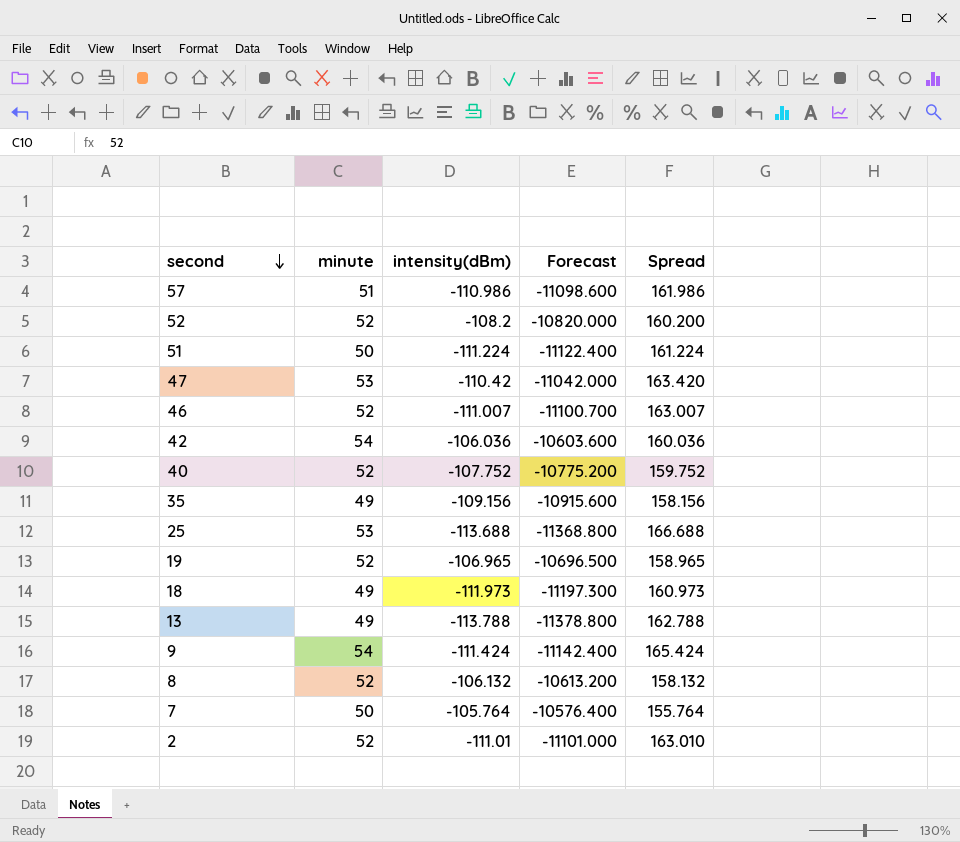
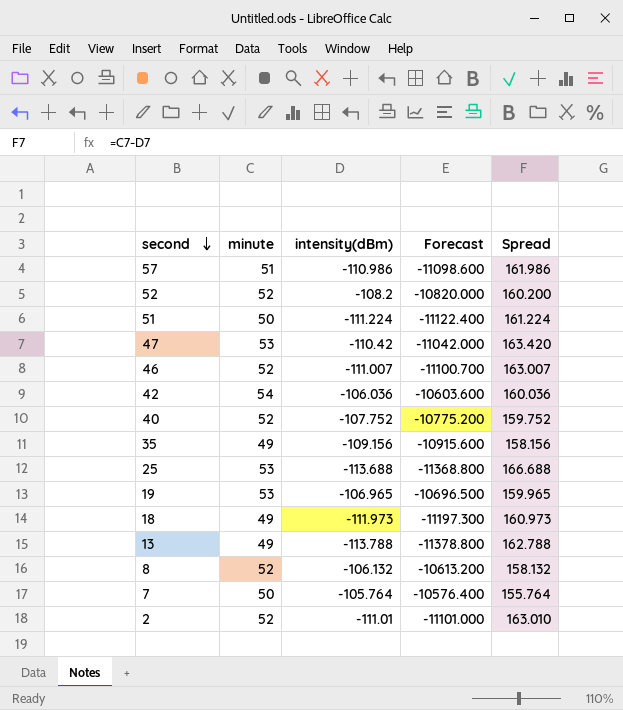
row 9: 54 | -111.424 | -11142.400 | 165.424 -> none
19 | minute: 52 -> 53
19 | Spread: 158.965 -> 159.965

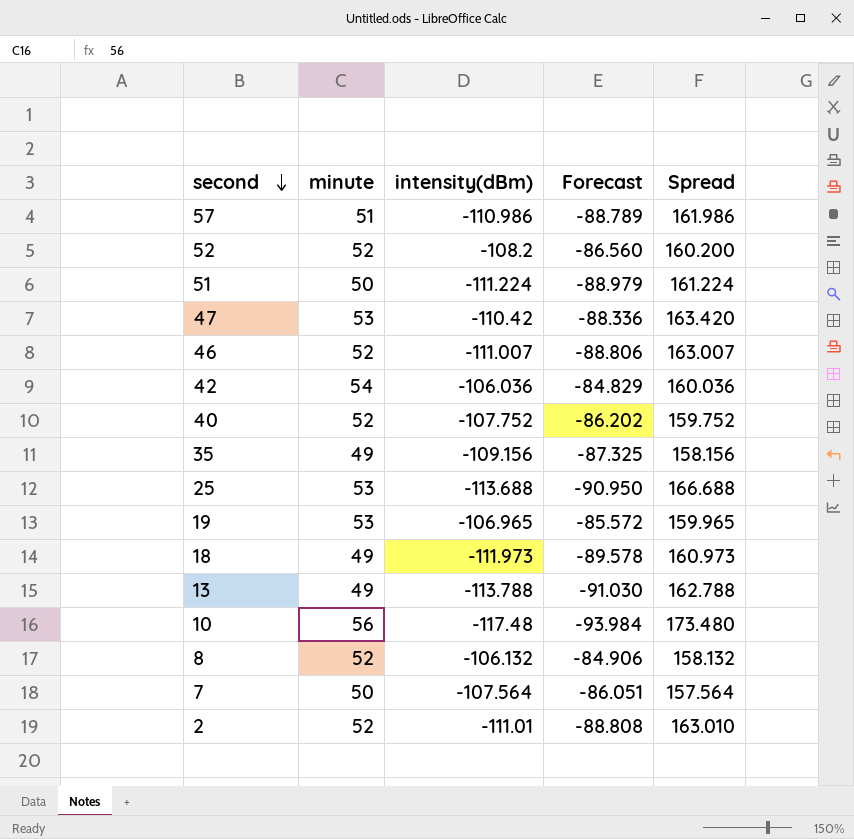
column Forecast | formula: [intensity(dBm)] * 100 -> [intensity(dBm)] * 0.8
row 10: none -> 56 | -117.48 | -93.984 | 173.480
7 | intensity(dBm): -105.764 -> -107.564
7 | Spread: 155.764 -> 157.564

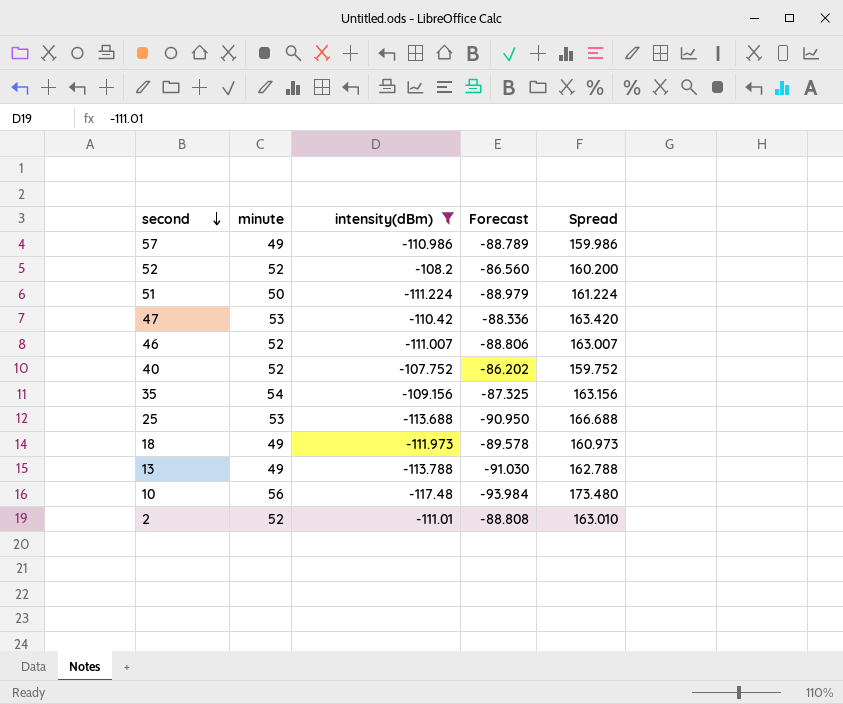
filter: none -> intensity(dBm) <= -107.752
57 | minute: 51 -> 49
57 | Spread: 161.986 -> 159.986
35 | minute: 49 -> 54
35 | Spread: 158.156 -> 163.156

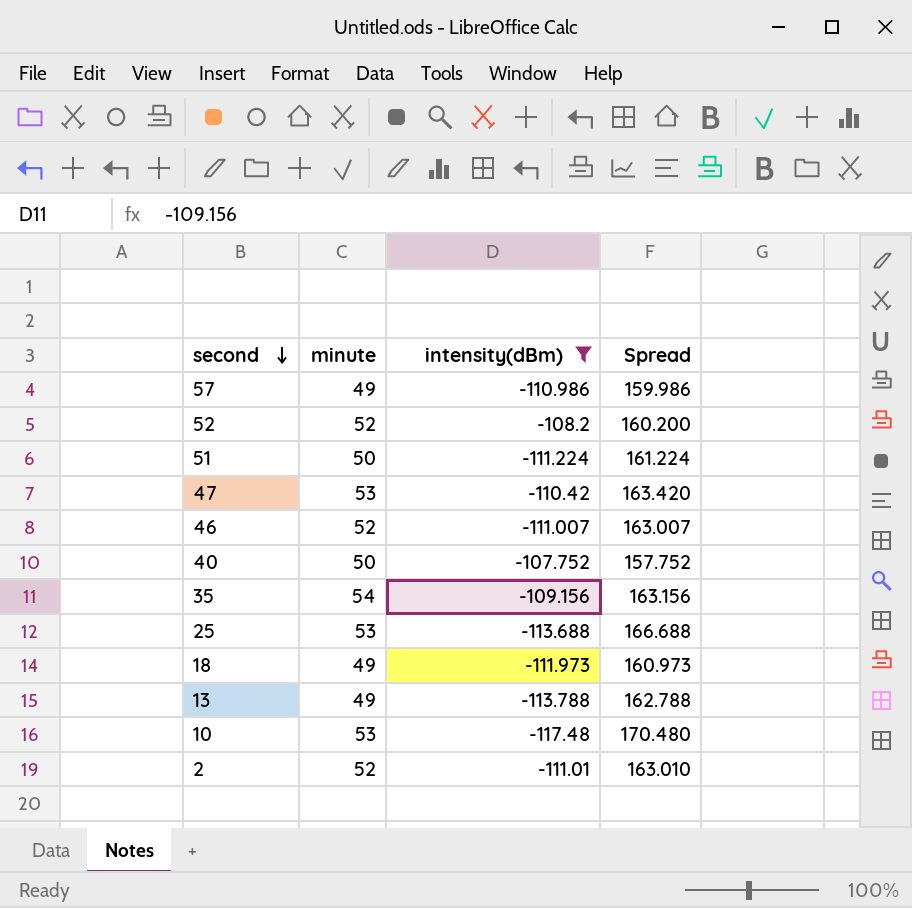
column Forecast | formula: [intensity(dBm)] * 0.8 -> none
40 | minute: 52 -> 50
40 | Spread: 159.752 -> 157.752
10 | minute: 56 -> 53
10 | Spread: 173.480 -> 170.480

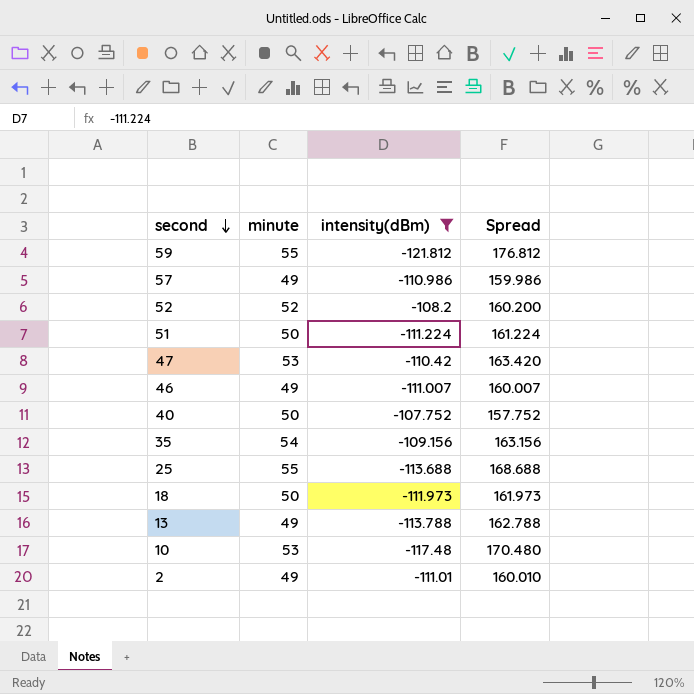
row 59: none -> 55 | -121.812 | 176.812
46 | minute: 52 -> 49
46 | Spread: 163.007 -> 160.007
25 | minute: 53 -> 55
25 | Spread: 166.688 -> 168.688
18 | minute: 49 -> 50
18 | Spread: 160.973 -> 161.973
2 | minute: 52 -> 49
2 | Spread: 163.010 -> 160.010

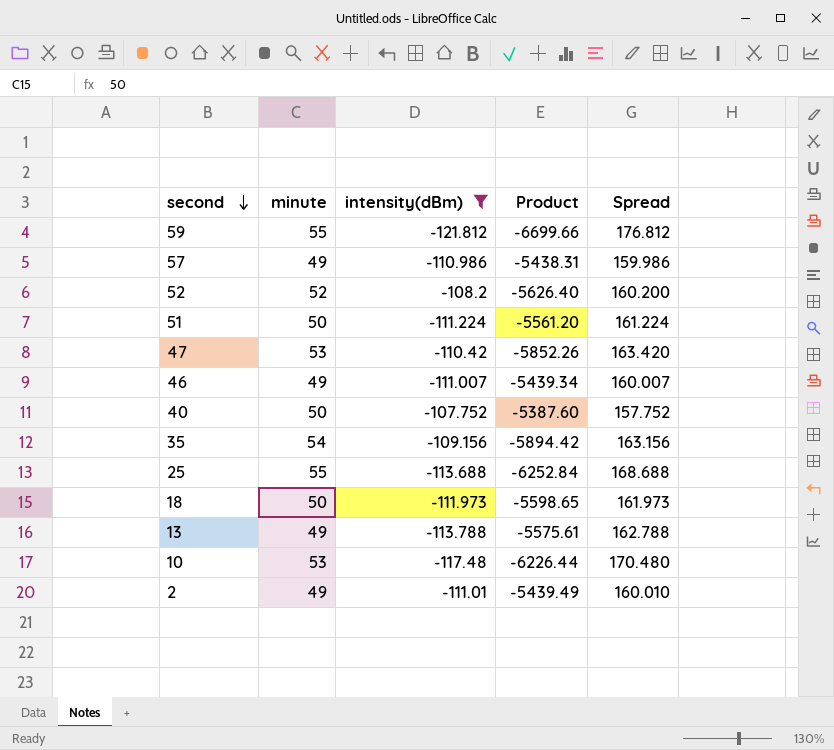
column Product | formula: none -> [minute] * [intensity(dBm)]

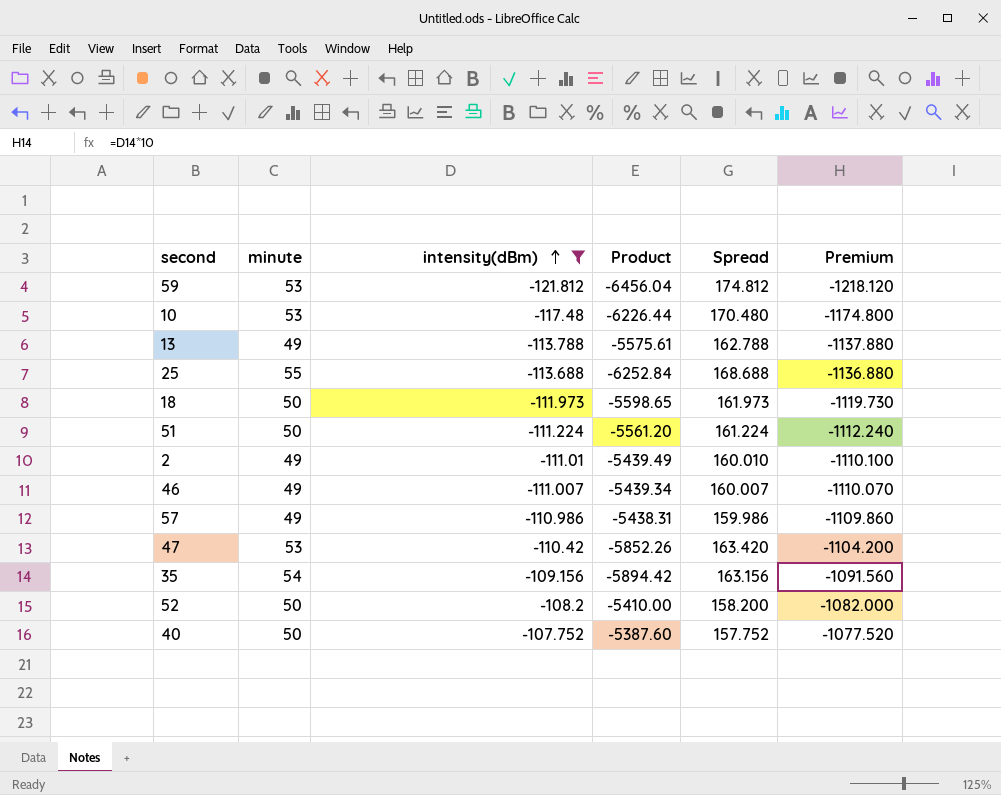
row order: second descending -> intensity(dBm) ascending
column Premium | formula: none -> [intensity(dBm)] * 10
59 | minute: 55 -> 53
59 | Product: -6699.66 -> -6456.04
59 | Spread: 176.812 -> 174.812
52 | minute: 52 -> 50
52 | Product: -5626.40 -> -5410.00
52 | Spread: 160.200 -> 158.200

